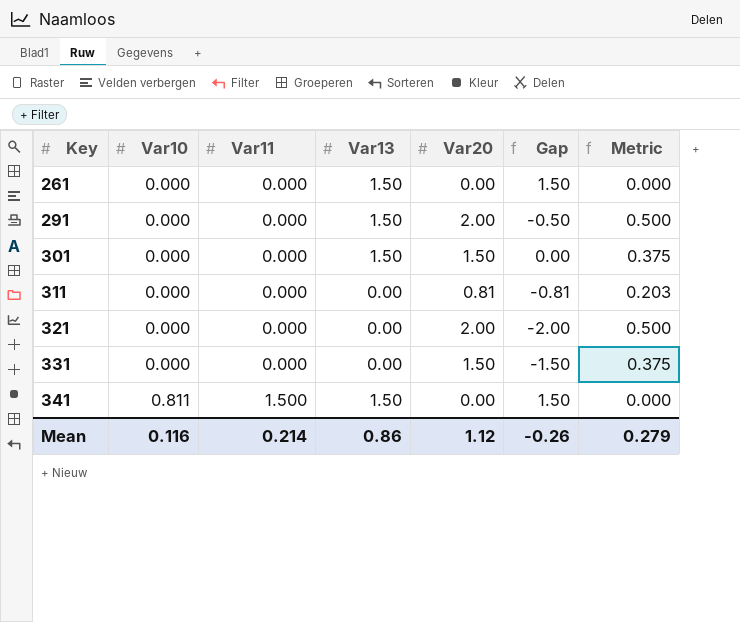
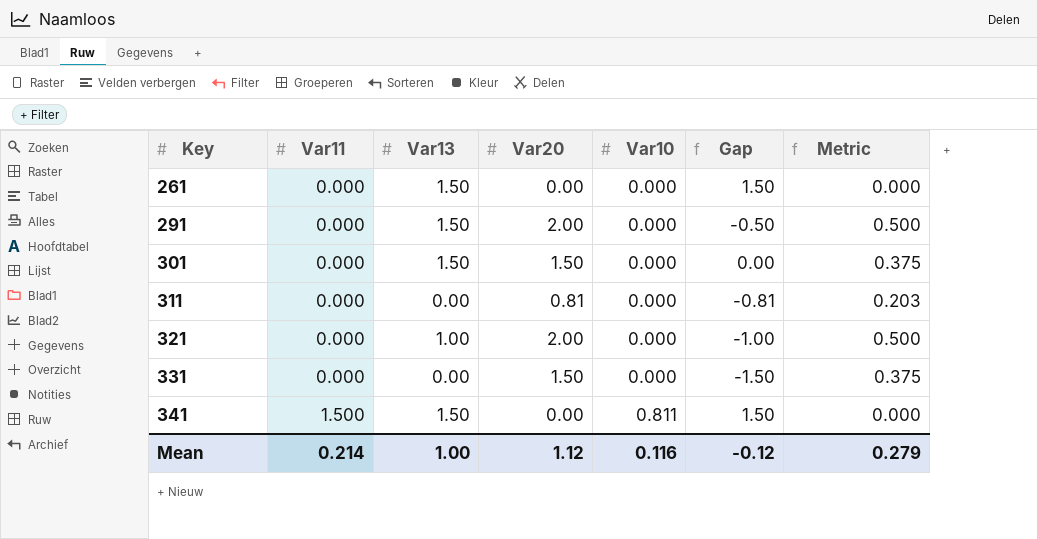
column Var10 | position: 2 -> 5
321 | Var13: 0.00 -> 1.00
321 | Gap: -2.00 -> -1.00
Mean | Var13: 0.86 -> 1.00
Mean | Gap: -0.26 -> -0.12

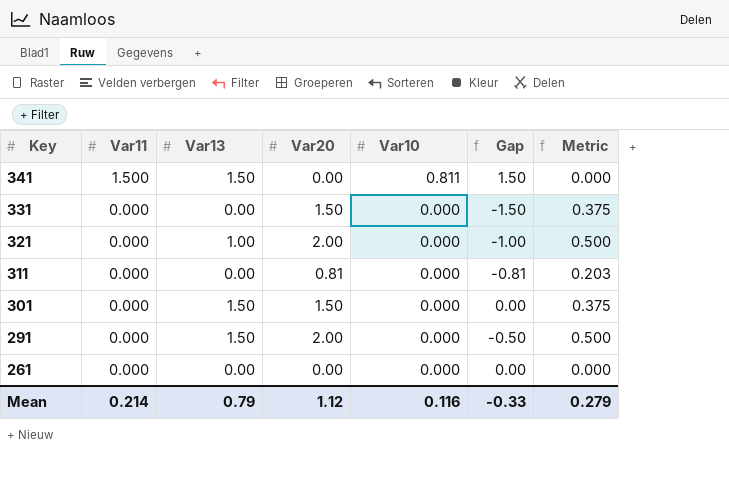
row order: Key ascending -> Key descending
261 | Var13: 1.50 -> 0.00
261 | Gap: 1.50 -> 0.00
Mean | Var13: 1.00 -> 0.79
Mean | Gap: -0.12 -> -0.33

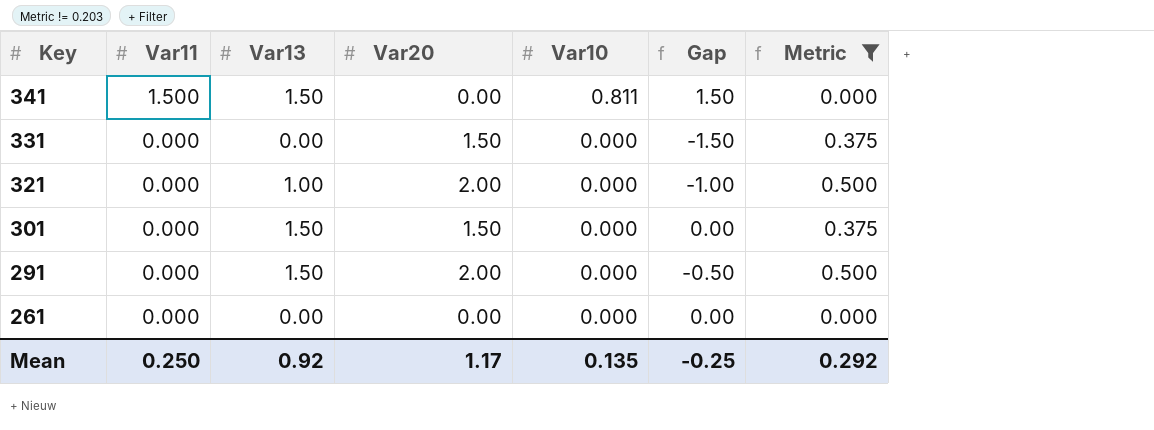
filter: none -> Metric != 0.203
Mean | Var11: 0.214 -> 0.250
Mean | Var13: 0.79 -> 0.92
Mean | Var20: 1.12 -> 1.17
Mean | Var10: 0.116 -> 0.135
Mean | Gap: -0.33 -> -0.25
Mean | Metric: 0.279 -> 0.292

